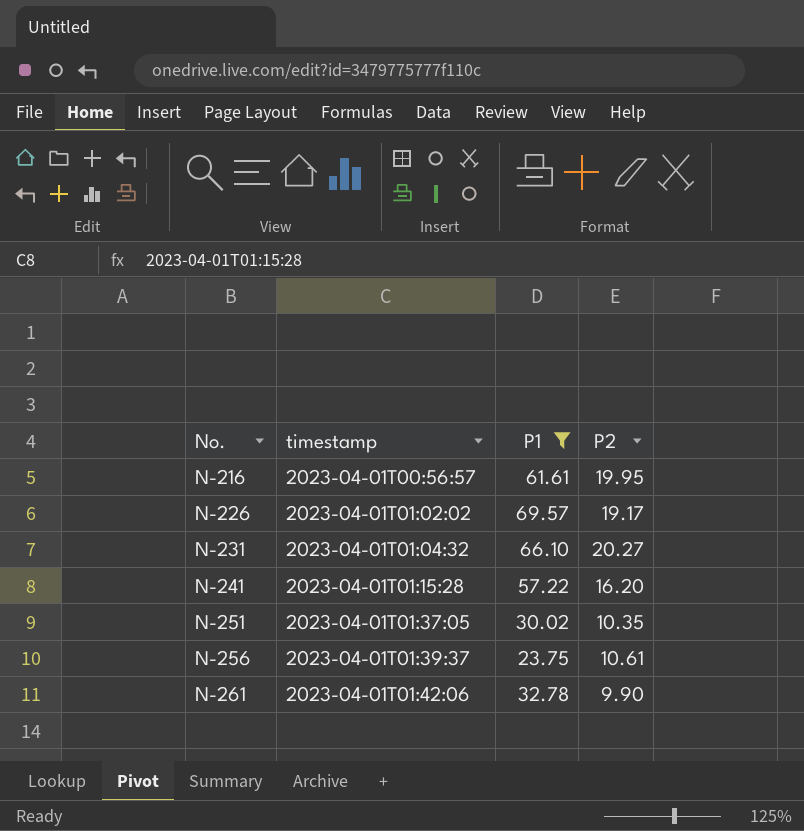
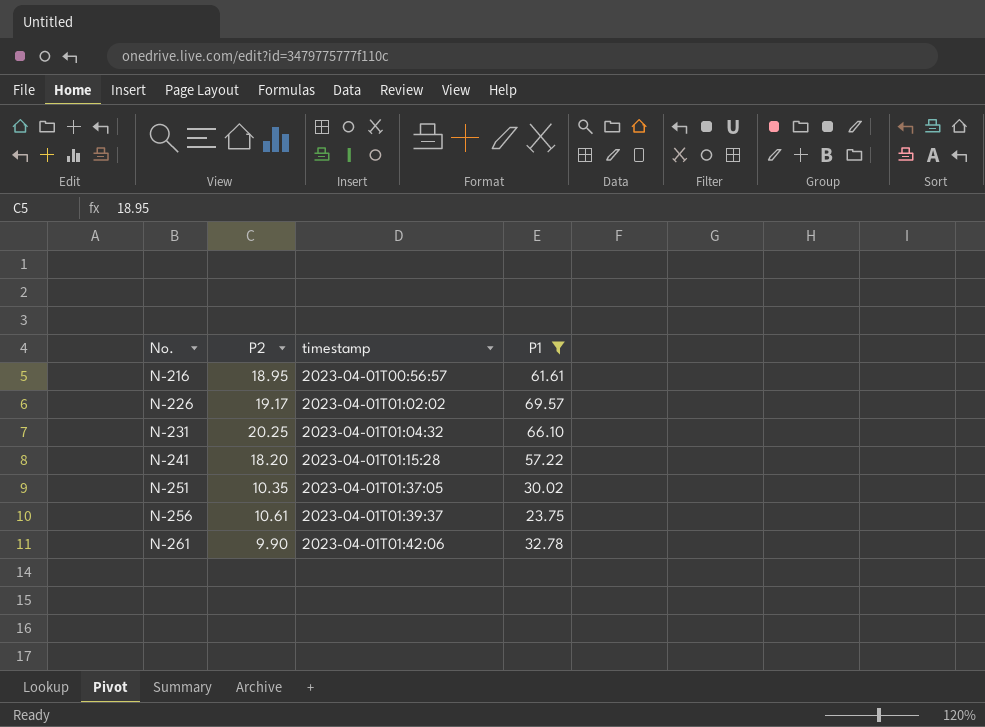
column P2 | position: 4 -> 2
N-216 | P2: 19.95 -> 18.95
N-231 | P2: 20.27 -> 20.25
N-241 | P2: 16.20 -> 18.20

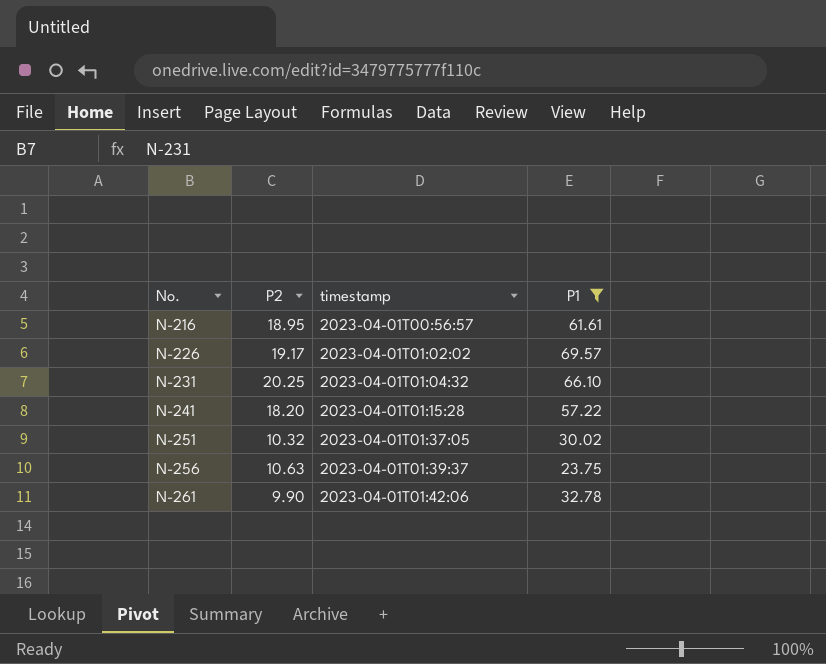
N-251 | P2: 10.35 -> 10.32
N-256 | P2: 10.61 -> 10.63

